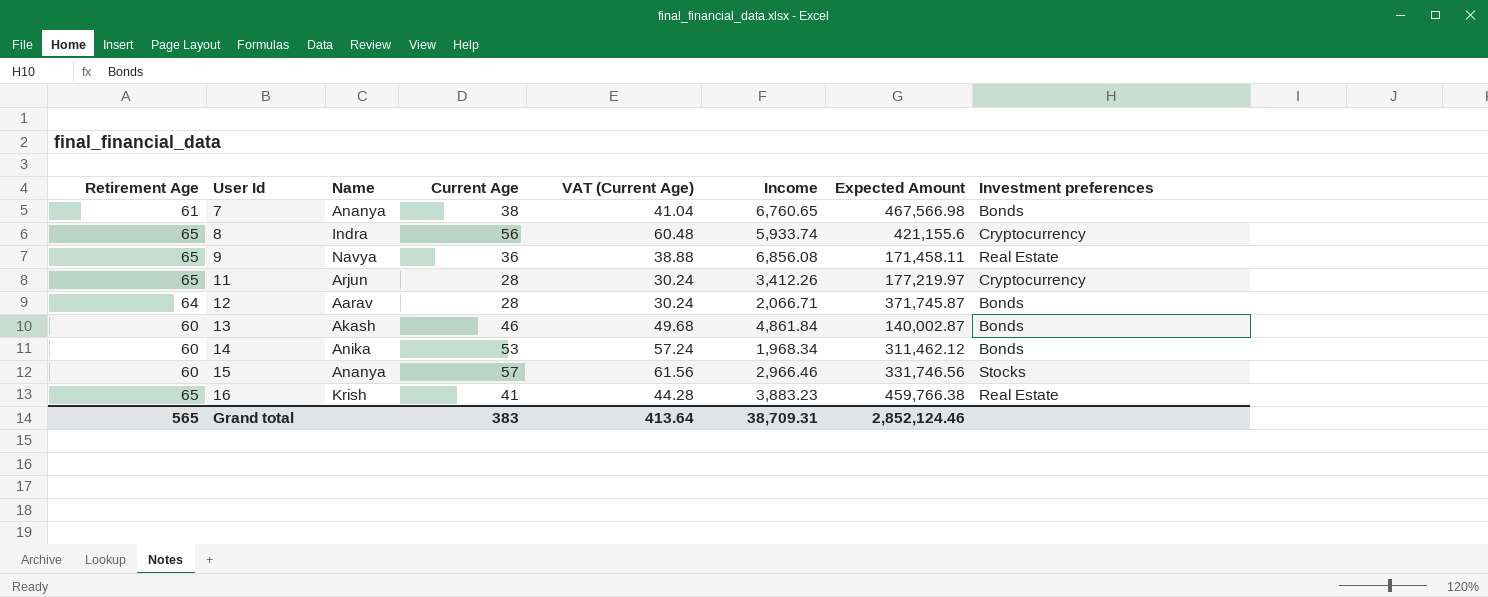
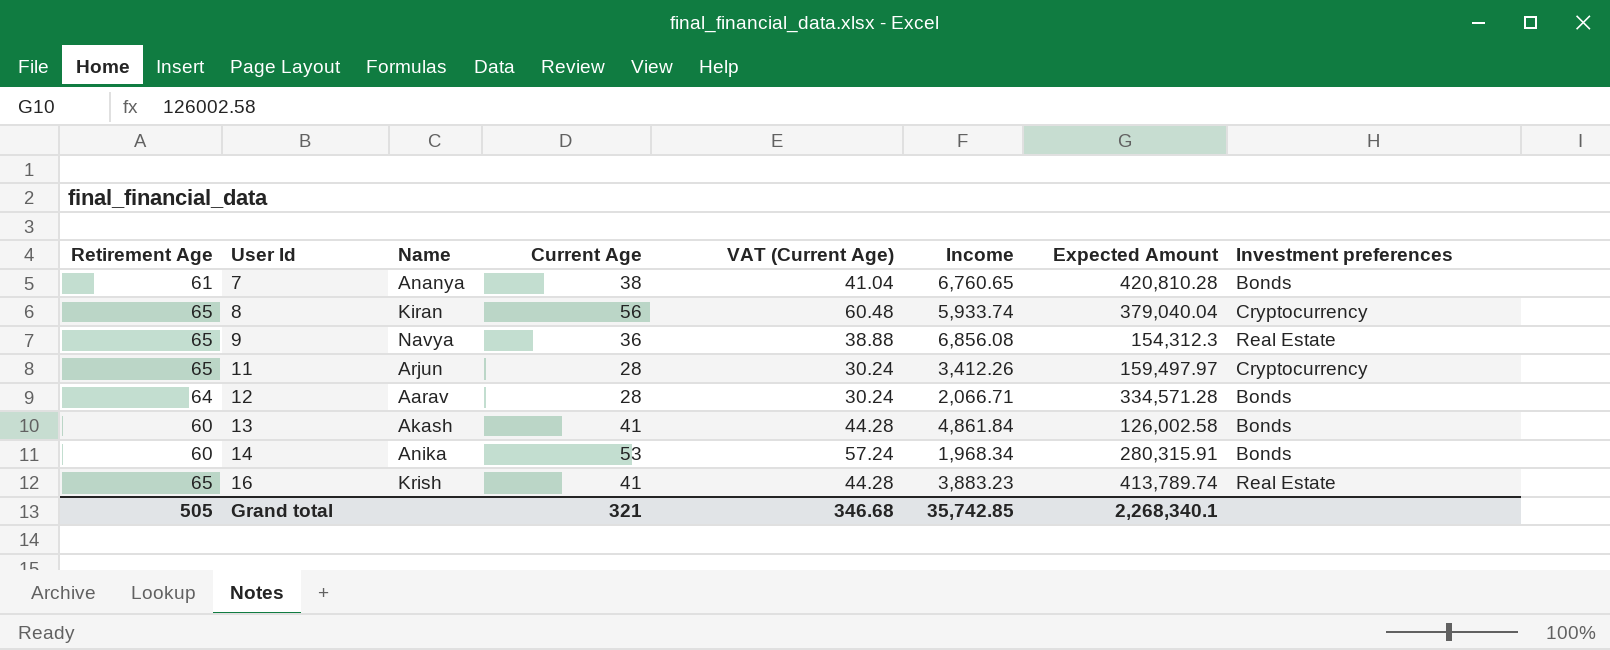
row 15: 60 | Ananya | 57 | 61.56 | 2,966.46 | 331,746.56 | Stocks -> none
7 | Expected Amount: 467,566.98 -> 420,810.28
8 | Name: Indra -> Kiran
8 | Expected Amount: 421,155.6 -> 379,040.04
9 | Expected Amount: 171,458.11 -> 154,312.3
11 | Expected Amount: 177,219.97 -> 159,497.97
12 | Expected Amount: 371,745.87 -> 334,571.28
13 | Current Age: 46 -> 41
13 | VAT (Current Age): 49.68 -> 44.28
13 | Expected Amount: 140,002.87 -> 126,002.58
14 | Expected Amount: 311,462.12 -> 280,315.91
16 | Expected Amount: 459,766.38 -> 413,789.74
Grand total | Retirement Age: 565 -> 505
Grand total | Current Age: 383 -> 321
Grand total | VAT (Current Age): 413.64 -> 346.68
Grand total | Income: 38,709.31 -> 35,742.85
Grand total | Expected Amount: 2,852,124.46 -> 2,268,340.1

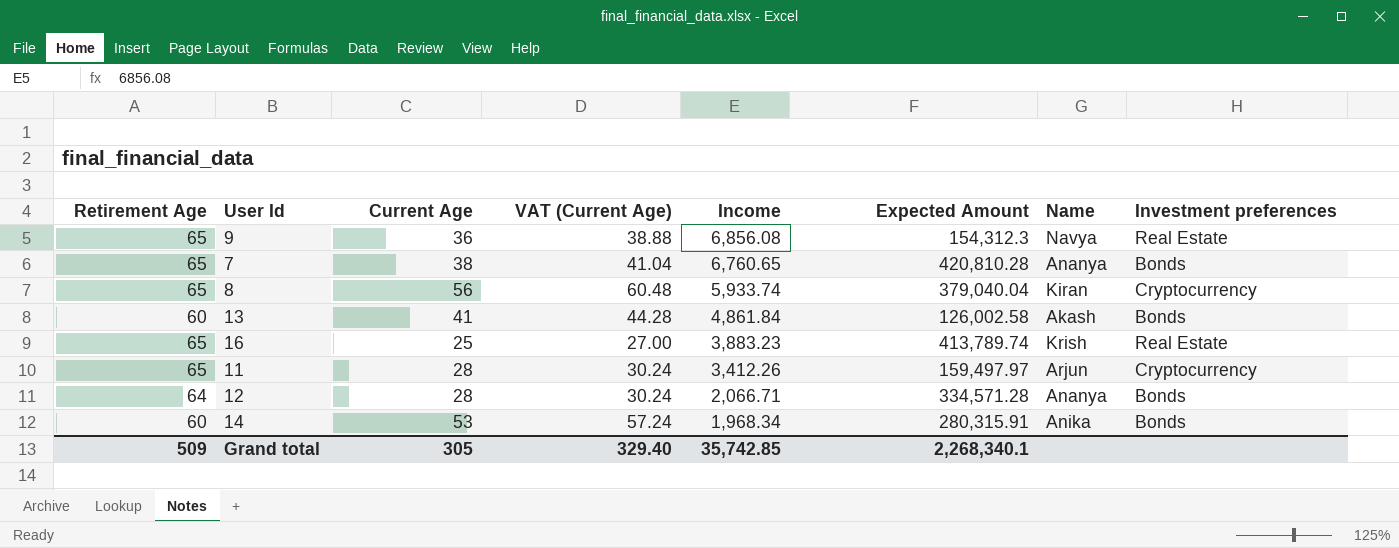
row order: User Id ascending -> Income descending
column Name | position: 3 -> 7
7 | Retirement Age: 61 -> 65
16 | Current Age: 41 -> 25
16 | VAT (Current Age): 44.28 -> 27.00
12 | Name: Aarav -> Ananya
Grand total | Retirement Age: 505 -> 509
Grand total | Current Age: 321 -> 305
Grand total | VAT (Current Age): 346.68 -> 329.40

